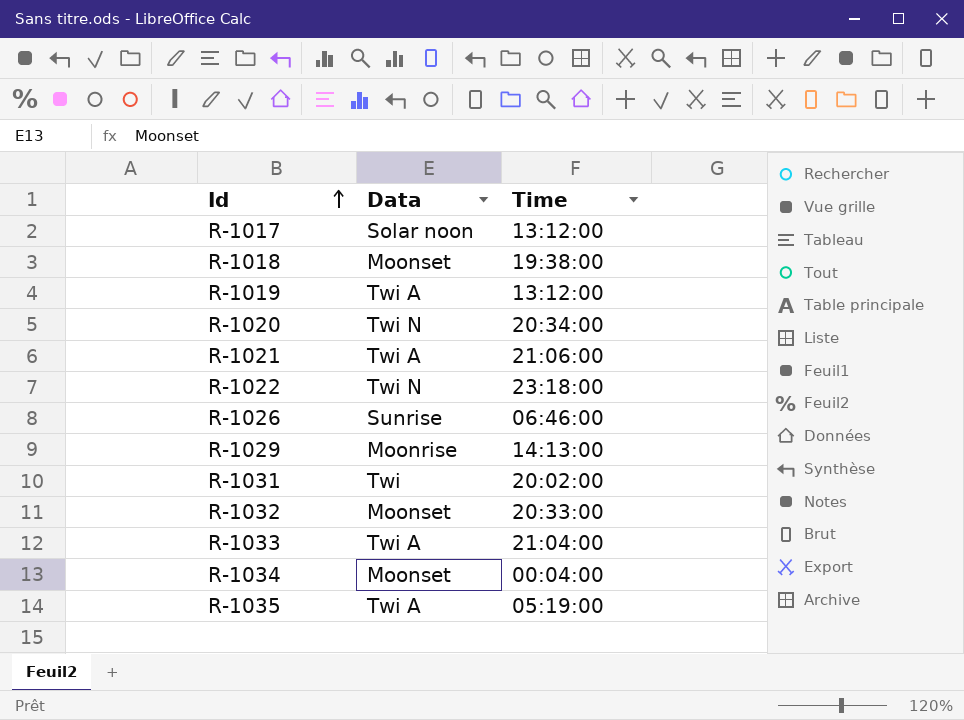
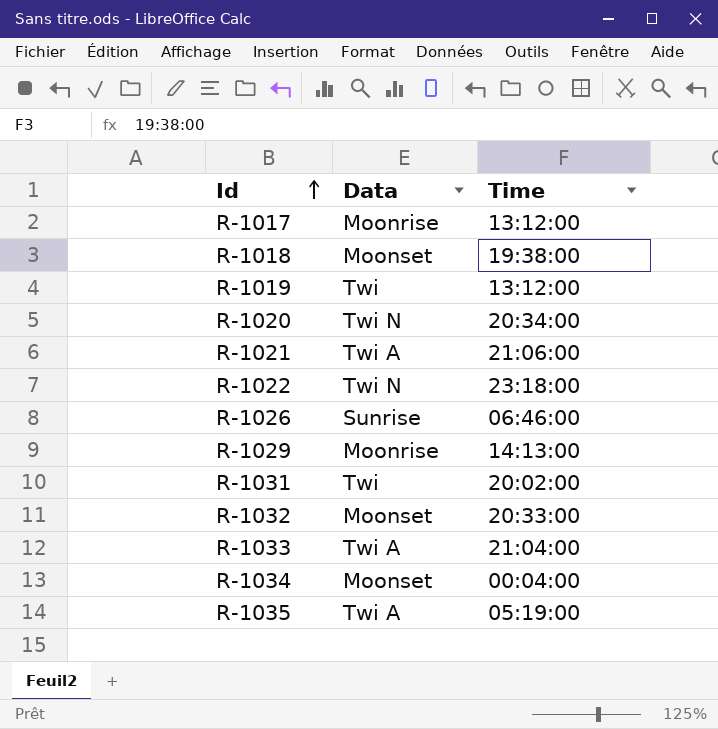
R-1017 | Data: Solar noon -> Moonrise
R-1019 | Data: Twi A -> Twi

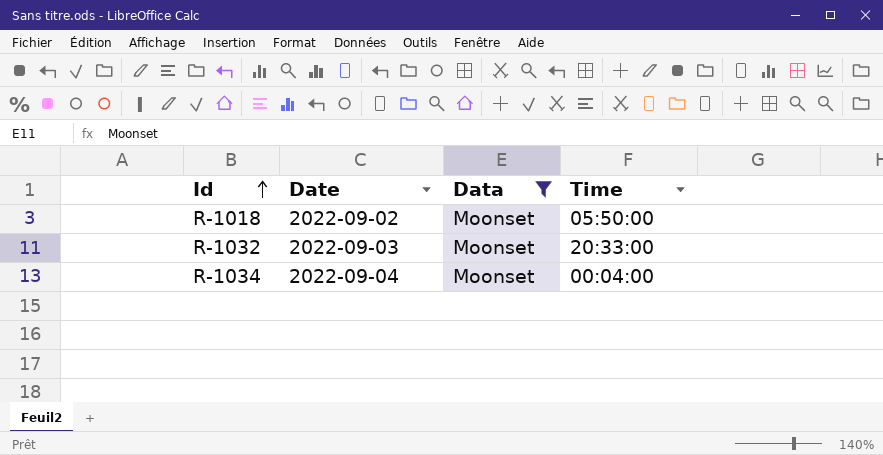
filter: none -> Data = Moonset
column Date | position: none -> 2
R-1018 | Time: 19:38:00 -> 05:50:00

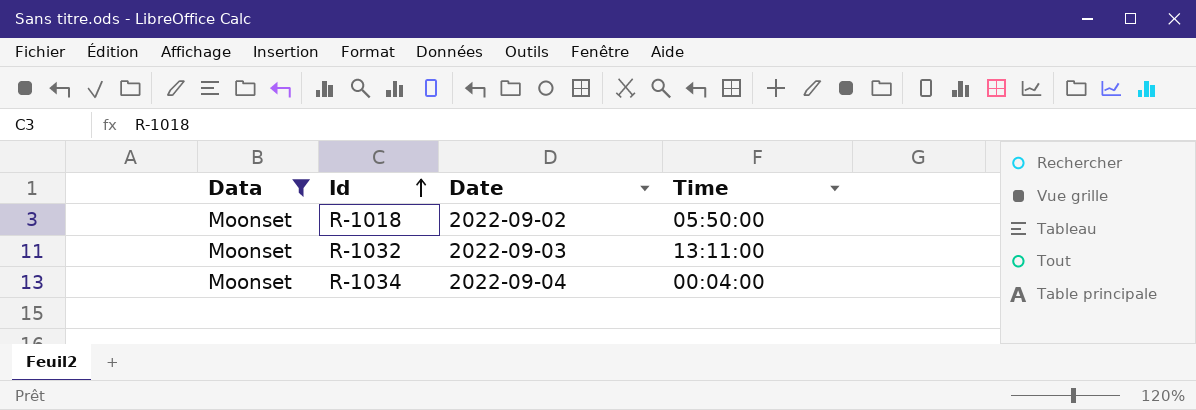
column Data | position: 3 -> 1
R-1032 | Time: 20:33:00 -> 13:11:00

